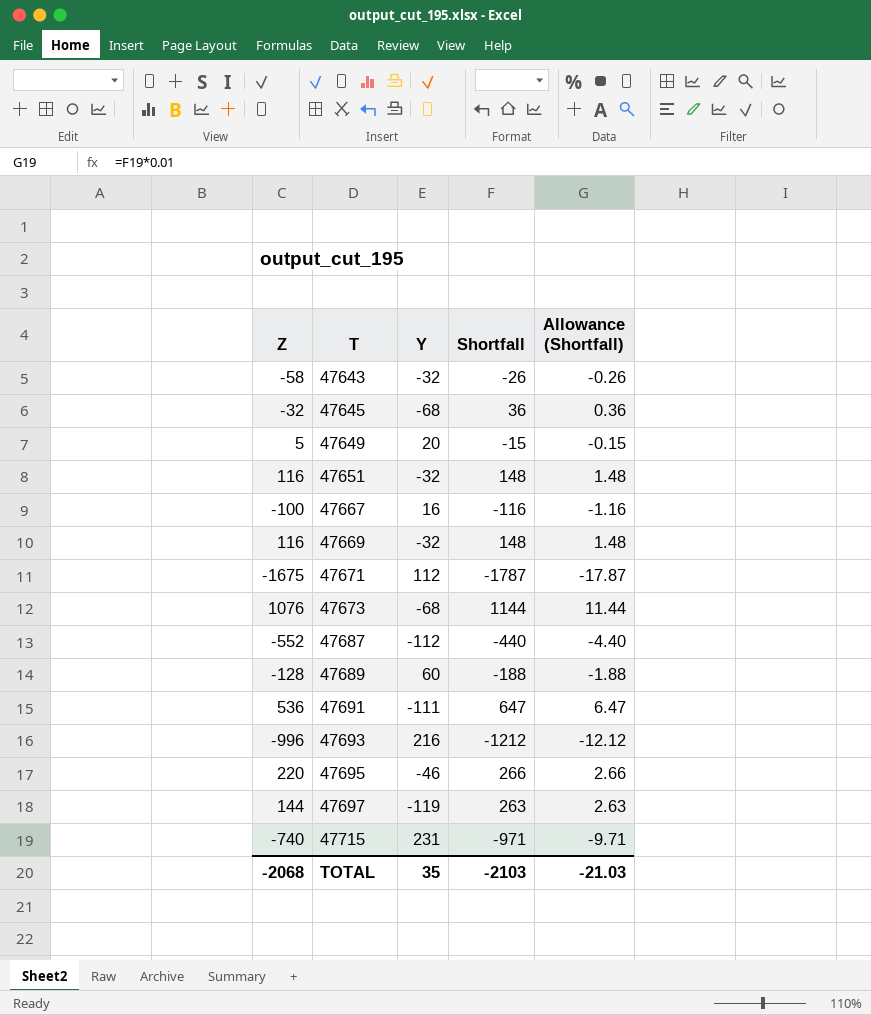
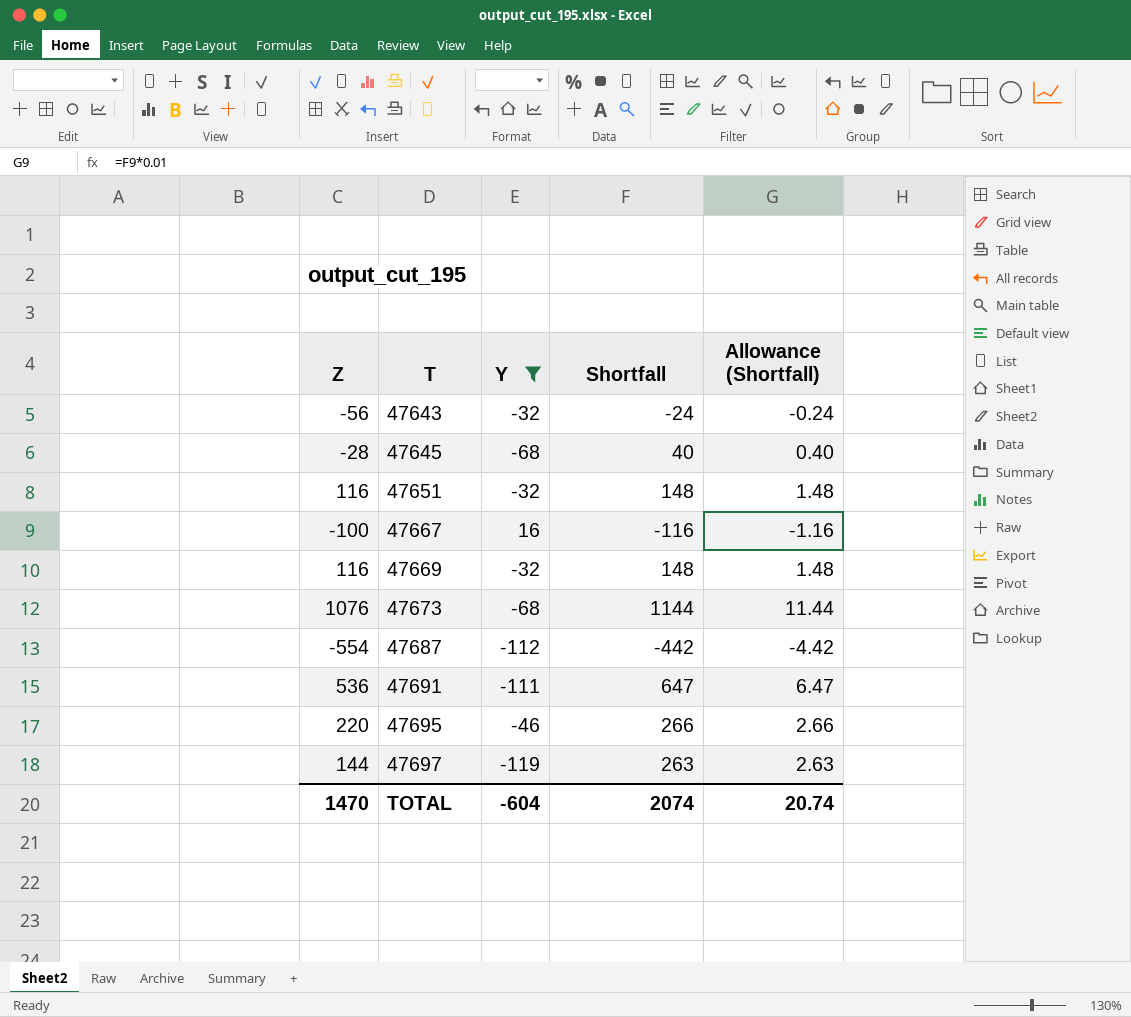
filter: none -> Y <= 16
47643 | Z: -58 -> -56
47643 | Shortfall: -26 -> -24
47643 | Allowance (Shortfall): -0.26 -> -0.24
47645 | Z: -32 -> -28
47645 | Shortfall: 36 -> 40
47645 | Allowance (Shortfall): 0.36 -> 0.40
47687 | Z: -552 -> -554
47687 | Shortfall: -440 -> -442
47687 | Allowance (Shortfall): -4.40 -> -4.42
TOTAL | Z: -2068 -> 1470
TOTAL | Y: 35 -> -604
TOTAL | Shortfall: -2103 -> 2074
TOTAL | Allowance (Shortfall): -21.03 -> 20.74

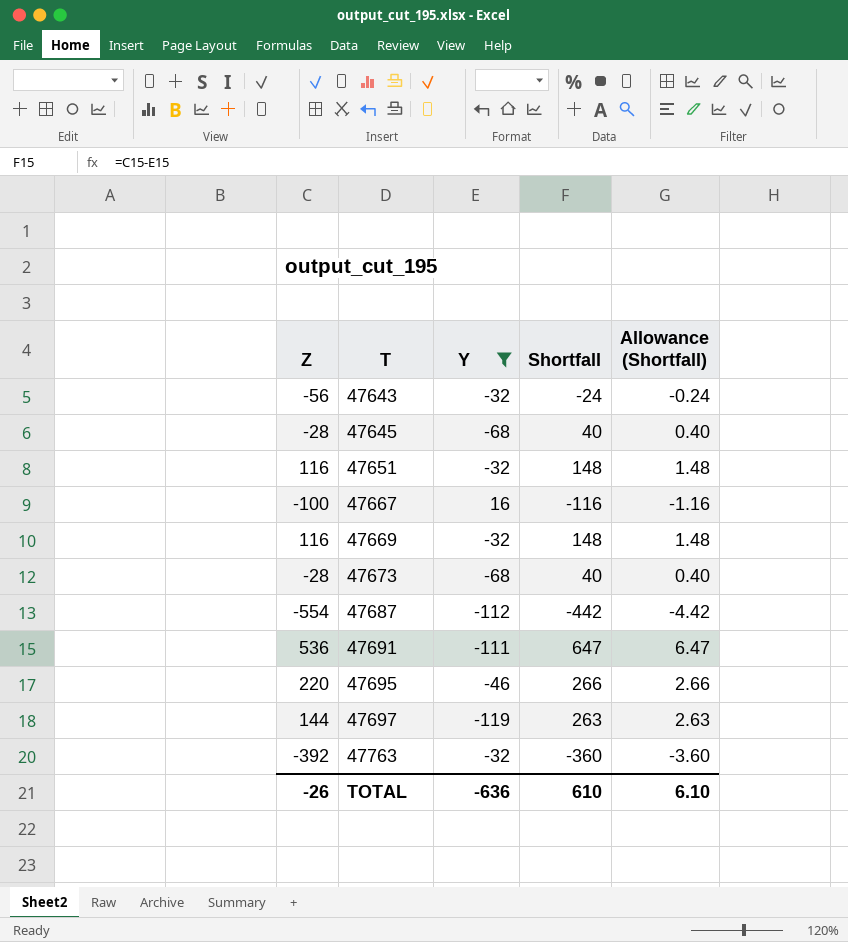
47673 | Z: 1076 -> -28
47673 | Shortfall: 1144 -> 40
47673 | Allowance (Shortfall): 11.44 -> 0.40
row 47763: none -> -392 | -32 | -360 | -3.60
TOTAL | Z: 1470 -> -26
TOTAL | Y: -604 -> -636
TOTAL | Shortfall: 2074 -> 610
TOTAL | Allowance (Shortfall): 20.74 -> 6.10

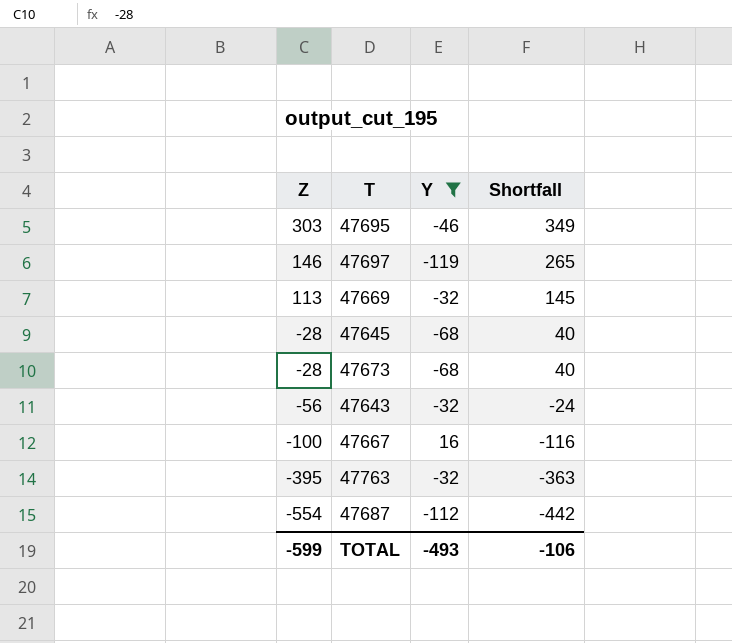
row order: T ascending -> Z descending
column Allowance (Shortfall) | formula: [Shortfall] * 0.01 -> none
row 47651: 116 | -32 | 148 | 1.48 -> none
row 47691: 536 | -111 | 647 | 6.47 -> none
47695 | Z: 220 -> 303
47695 | Shortfall: 266 -> 349
47697 | Z: 144 -> 146
47697 | Shortfall: 263 -> 265
47669 | Z: 116 -> 113
47669 | Shortfall: 148 -> 145
47763 | Z: -392 -> -395
47763 | Shortfall: -360 -> -363
TOTAL | Z: -26 -> -599
TOTAL | Y: -636 -> -493
TOTAL | Shortfall: 610 -> -106

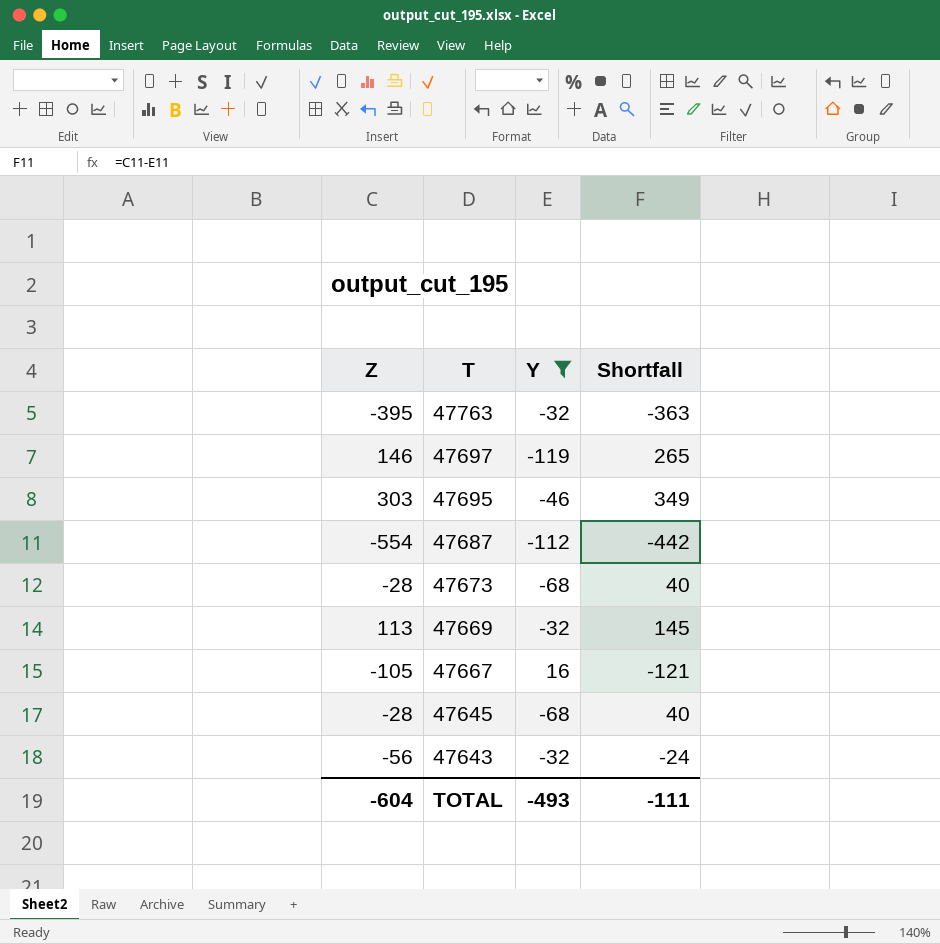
row order: Z descending -> T descending
47667 | Z: -100 -> -105
47667 | Shortfall: -116 -> -121
TOTAL | Z: -599 -> -604
TOTAL | Shortfall: -106 -> -111

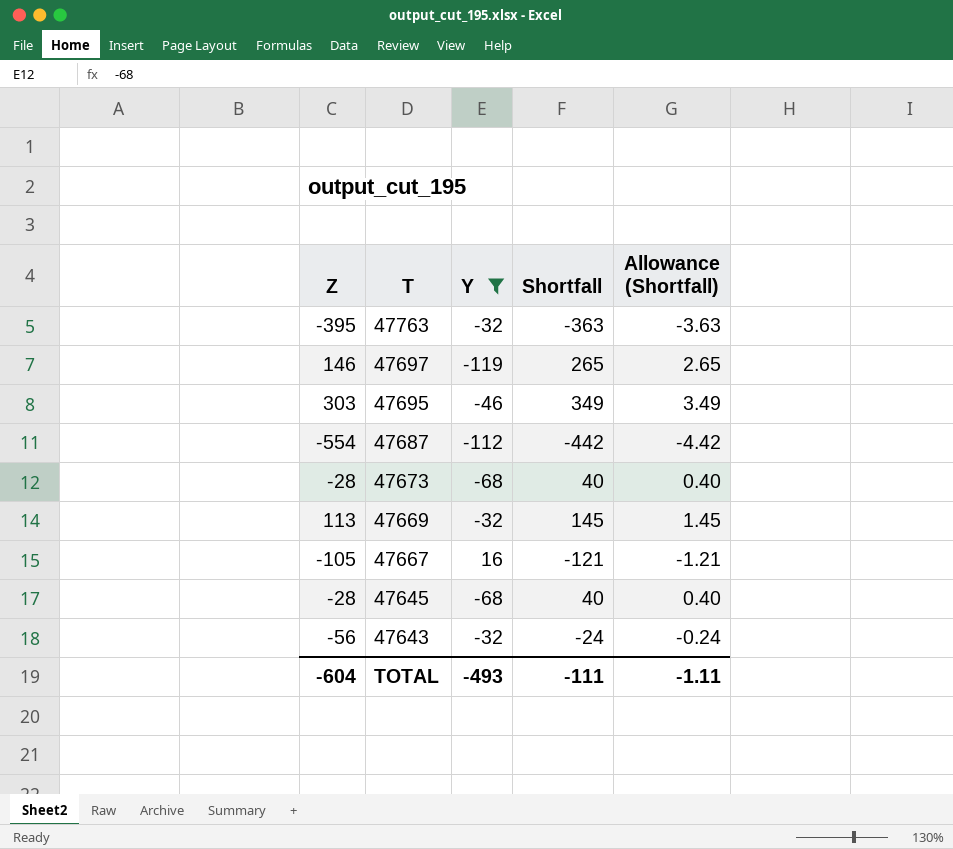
column Allowance (Shortfall) | formula: none -> [Shortfall] * 0.01

